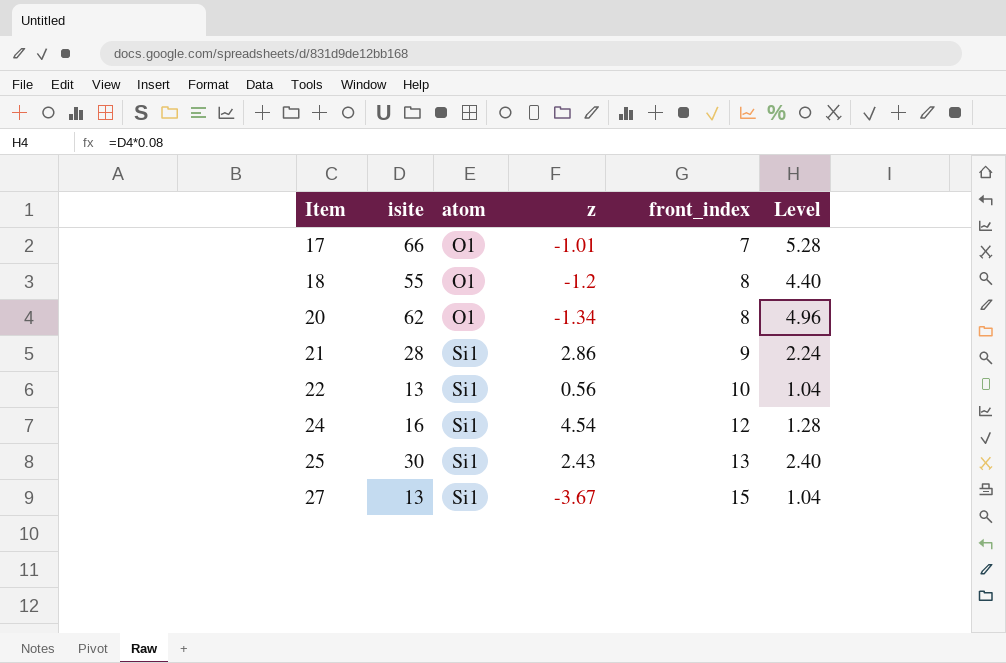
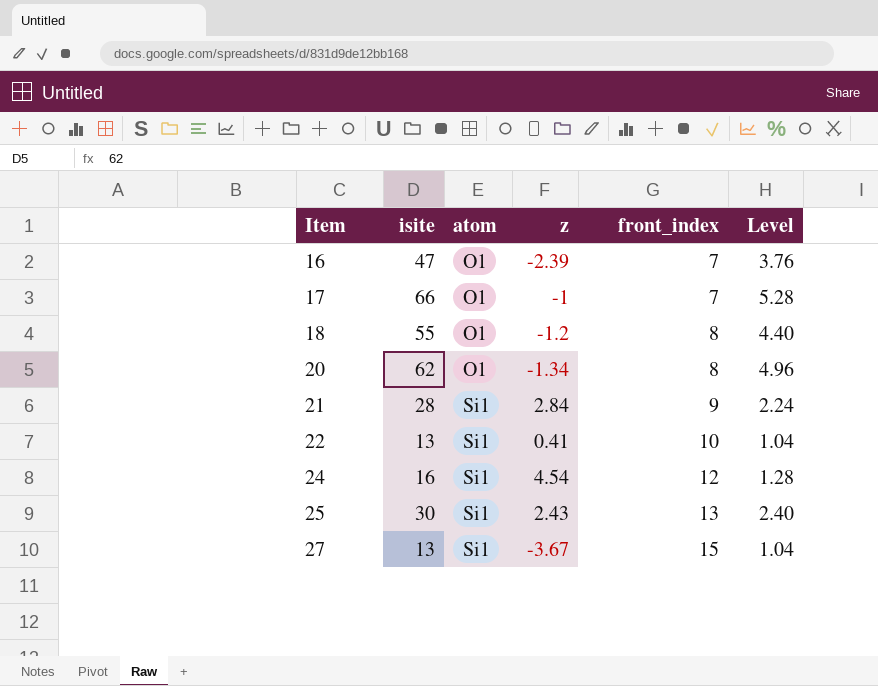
row 16: none -> 47 | O1 | -2.39 | 7 | 3.76
17 | z: -1.01 -> -1
21 | z: 2.86 -> 2.84
22 | z: 0.56 -> 0.41

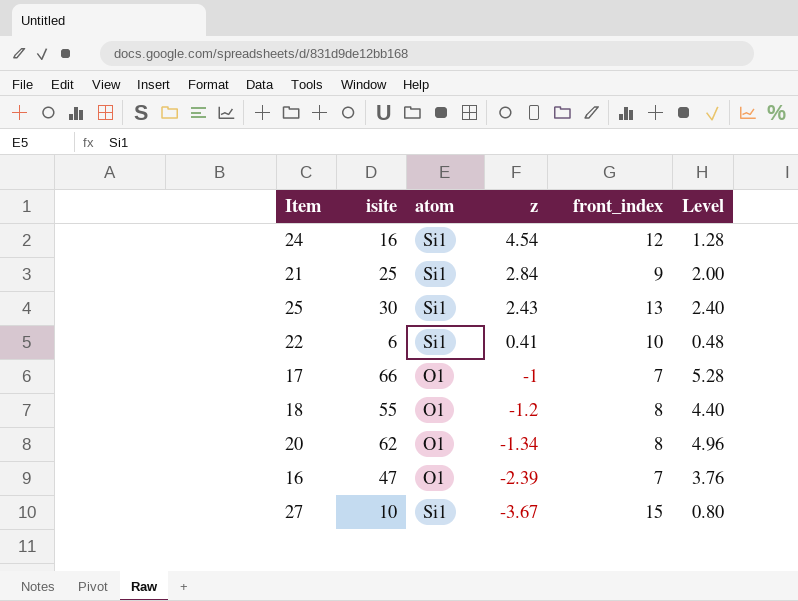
row order: Item ascending -> z descending
21 | isite: 28 -> 25
21 | Level: 2.24 -> 2.00
22 | isite: 13 -> 6
22 | Level: 1.04 -> 0.48
27 | isite: 13 -> 10
27 | Level: 1.04 -> 0.80

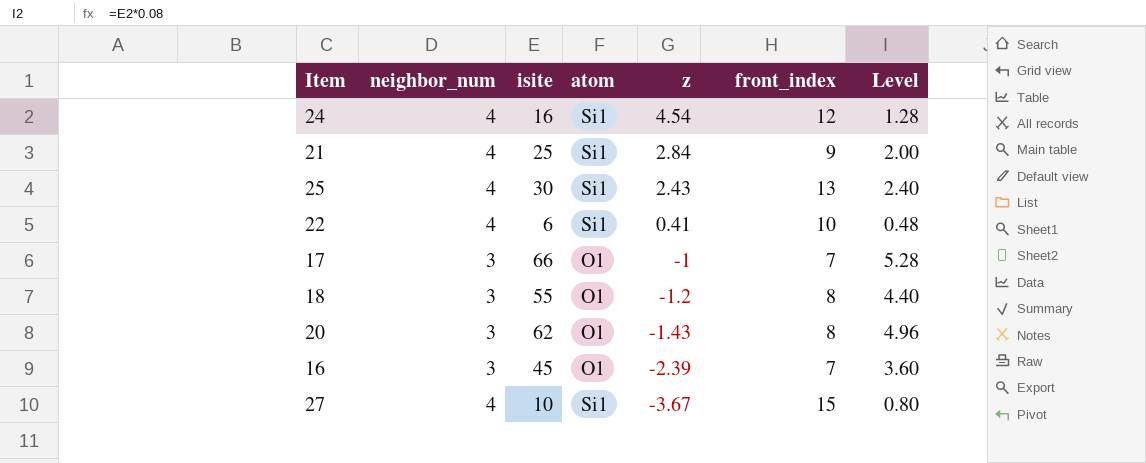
column neighbor_num | position: none -> 2
20 | z: -1.34 -> -1.43
16 | isite: 47 -> 45
16 | Level: 3.76 -> 3.60

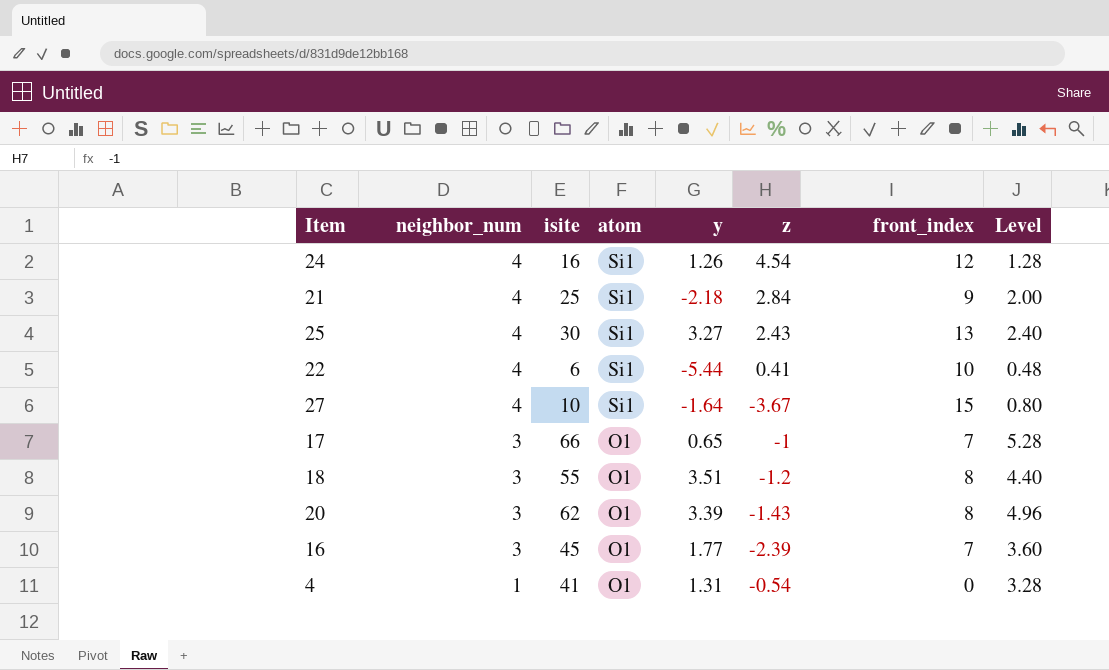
row order: z descending -> neighbor_num descending
column y | position: none -> 5
row 4: none -> 1 | 41 | O1 | 1.31 | -0.54 | 0 | 3.28

